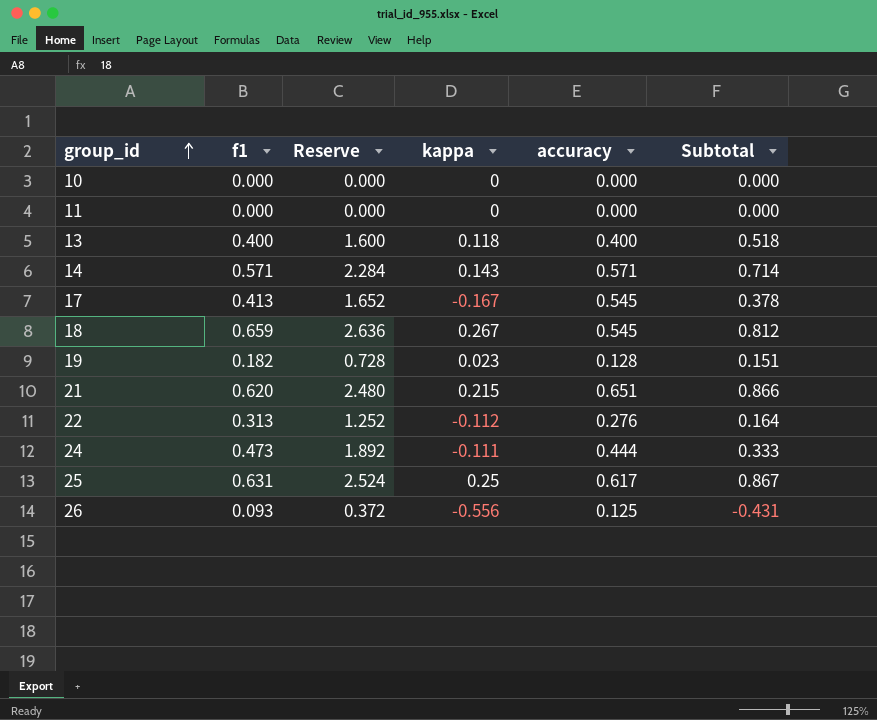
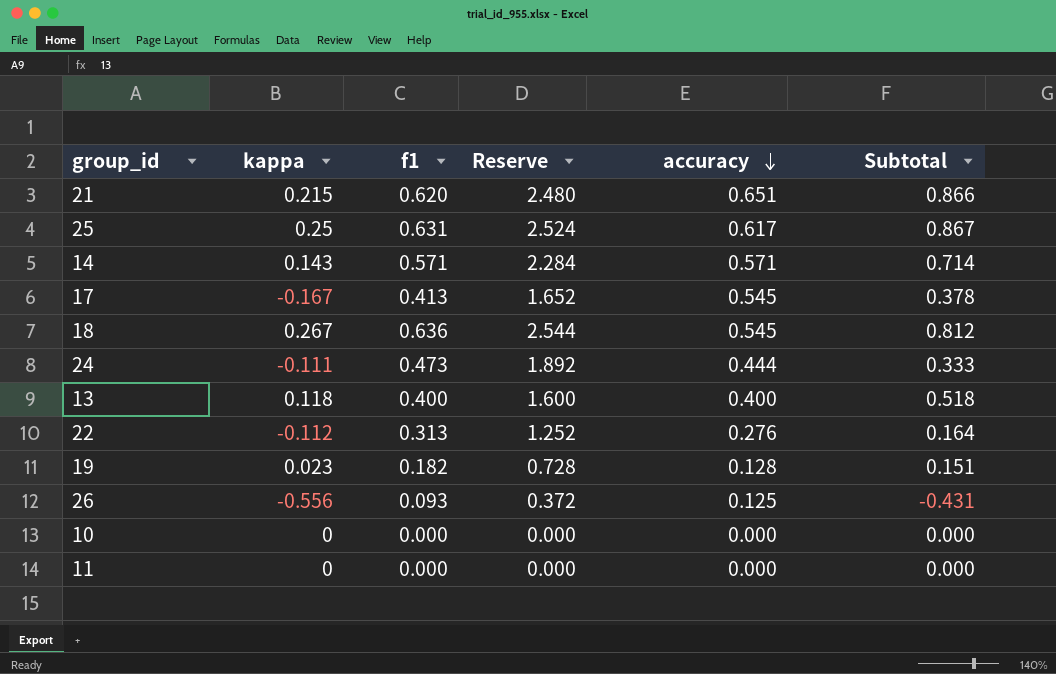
row order: group_id ascending -> accuracy descending
column kappa | position: 4 -> 2
18 | f1: 0.659 -> 0.636
18 | Reserve: 2.636 -> 2.544

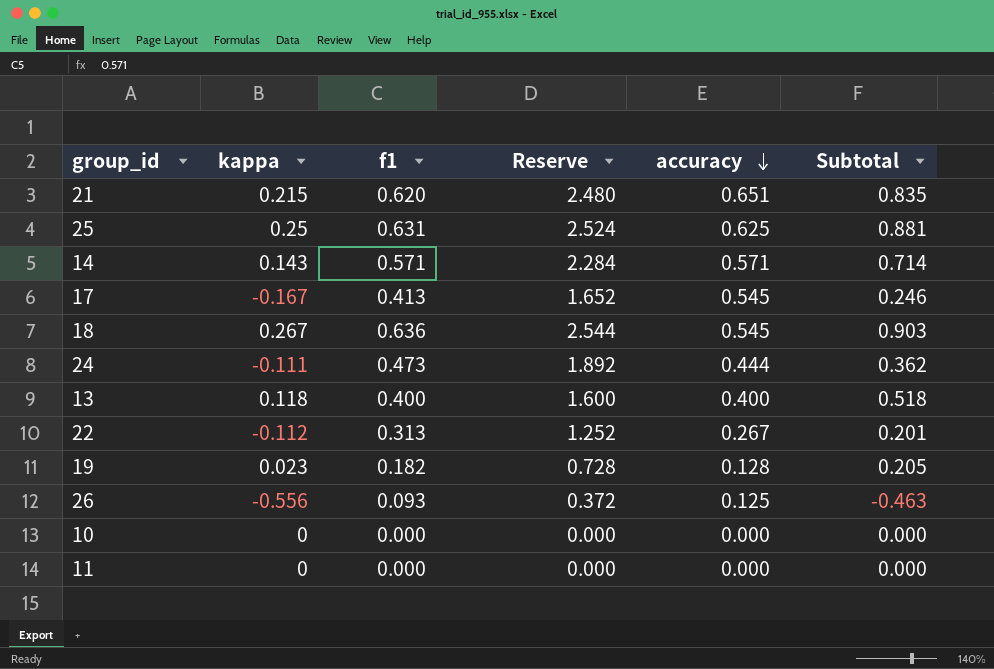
column Subtotal | formula: [kappa] + [accuracy] -> [kappa] + [f1]
25 | accuracy: 0.617 -> 0.625
22 | accuracy: 0.276 -> 0.267

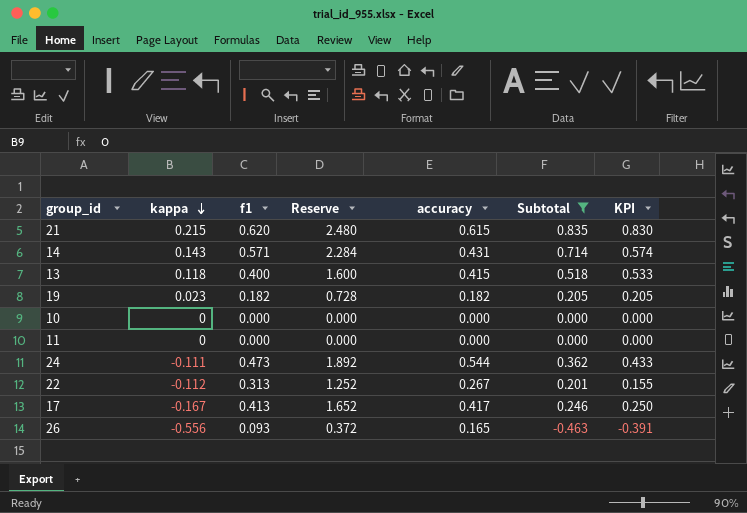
filter: none -> Subtotal <= 0.835
row order: accuracy descending -> kappa descending
column KPI | formula: none -> [kappa] + [accuracy]
21 | accuracy: 0.651 -> 0.615
14 | accuracy: 0.571 -> 0.431
13 | accuracy: 0.400 -> 0.415
19 | accuracy: 0.128 -> 0.182
24 | accuracy: 0.444 -> 0.544
17 | accuracy: 0.545 -> 0.417
26 | accuracy: 0.125 -> 0.165

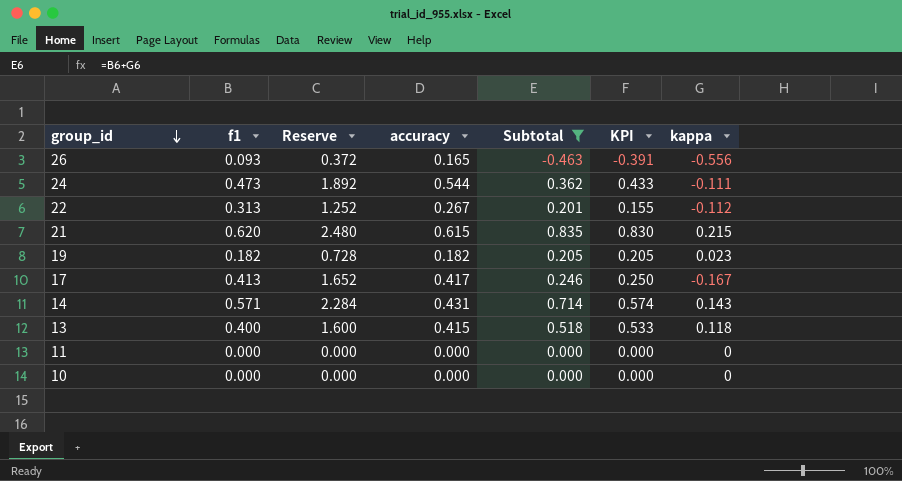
row order: kappa descending -> group_id descending
column kappa | position: 2 -> 7

